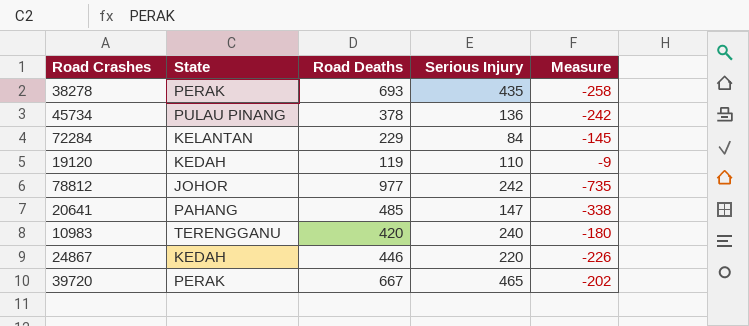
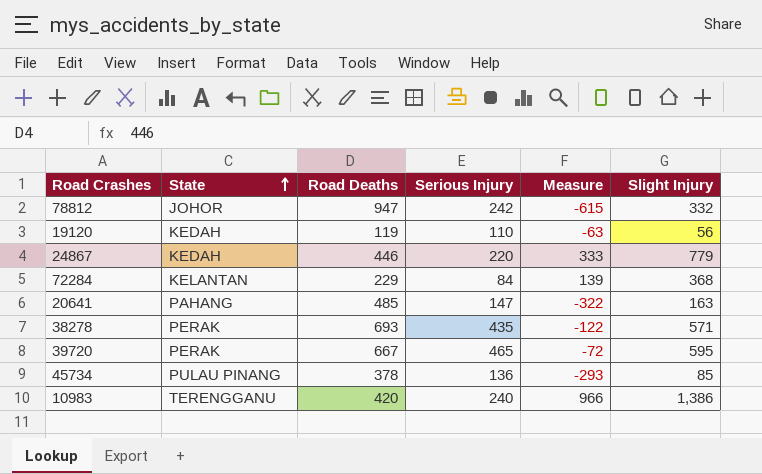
row order: none -> State ascending
column Measure | formula: [Serious Injury] - [Road Deaths] -> [Slight Injury] - [Road Deaths]
column Slight Injury | position: none -> 6
78812 | Road Deaths: 977 -> 947

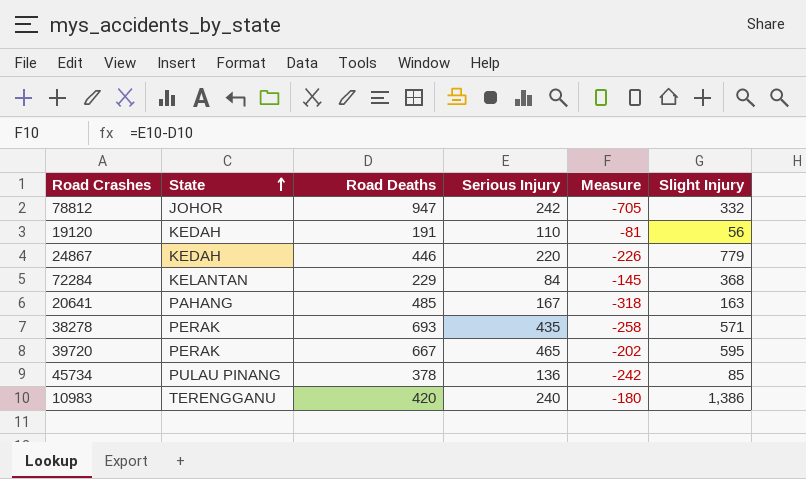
column Measure | formula: [Slight Injury] - [Road Deaths] -> [Serious Injury] - [Road Deaths]
19120 | Road Deaths: 119 -> 191
20641 | Serious Injury: 147 -> 167

